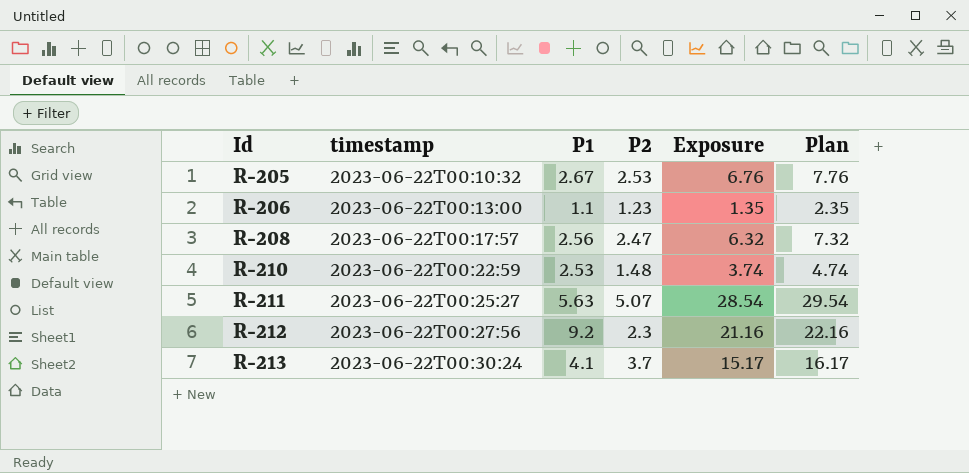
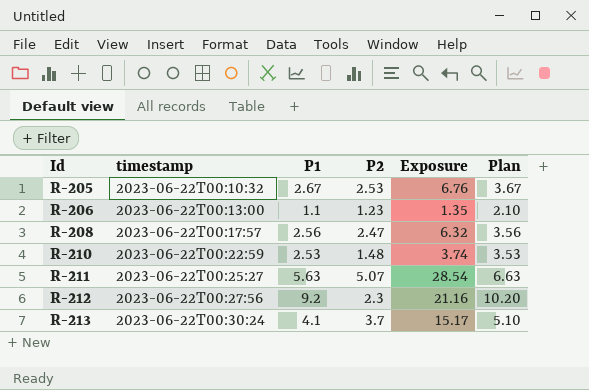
column Plan | formula: [Exposure] + 1 -> [P1] + 1

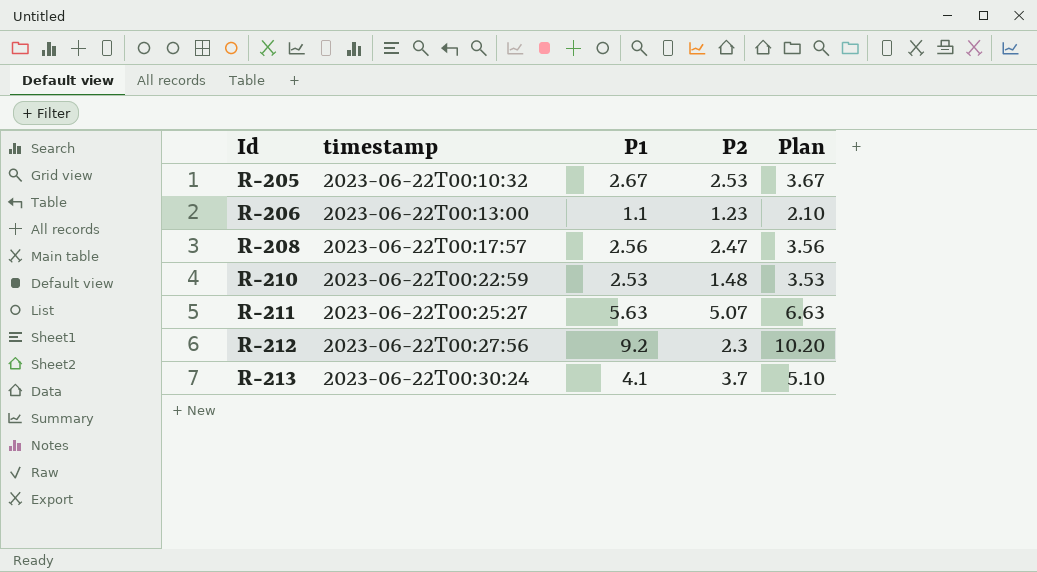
column Exposure | formula: [P1] * [P2] -> none

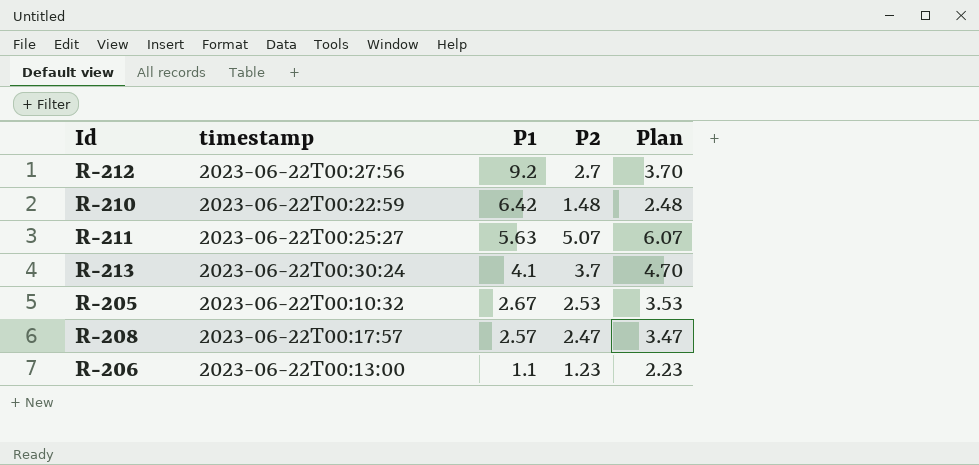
row order: Id ascending -> P1 descending
column Plan | formula: [P1] + 1 -> [P2] + 1
R-212 | P2: 2.3 -> 2.7
R-210 | P1: 2.53 -> 6.42
R-208 | P1: 2.56 -> 2.57

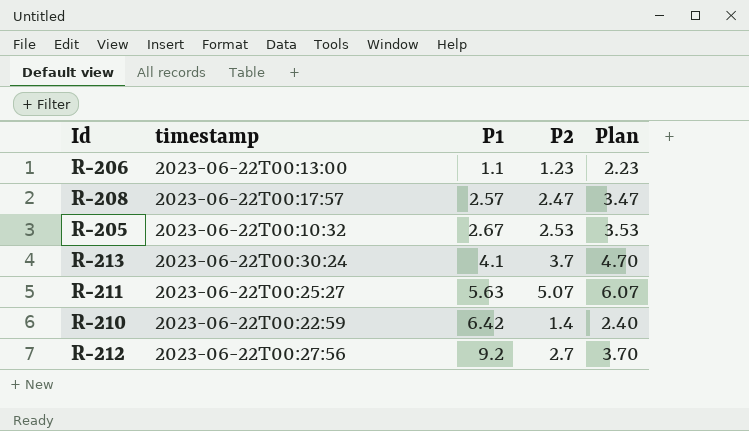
row order: P1 descending -> P1 ascending
R-210 | P2: 1.48 -> 1.4
R-210 | Plan: 2.48 -> 2.40

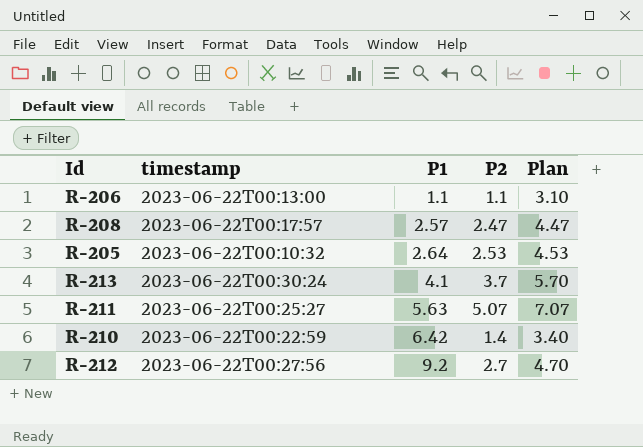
column Plan | formula: [P2] + 1 -> [P2] + 2
R-206 | P2: 1.23 -> 1.1
R-205 | P1: 2.67 -> 2.64

